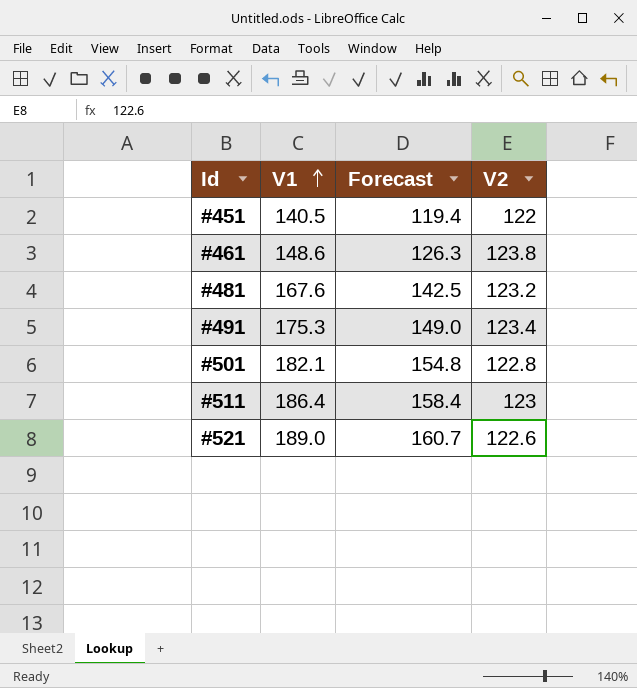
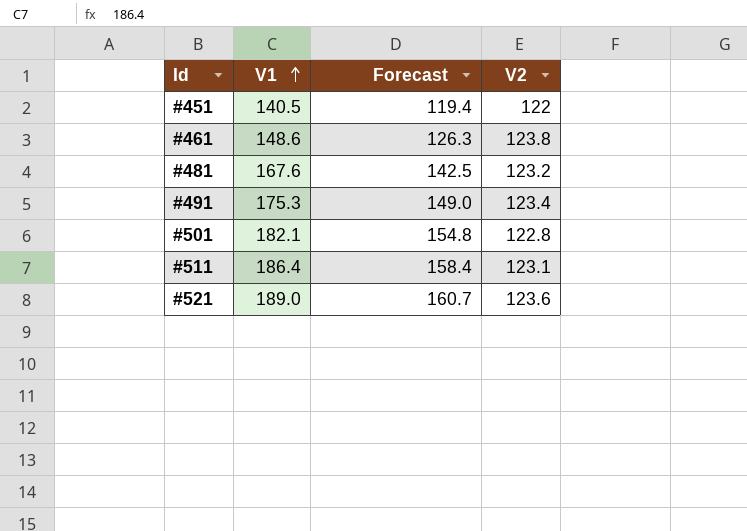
#511 | V2: 123 -> 123.1
#521 | V2: 122.6 -> 123.6

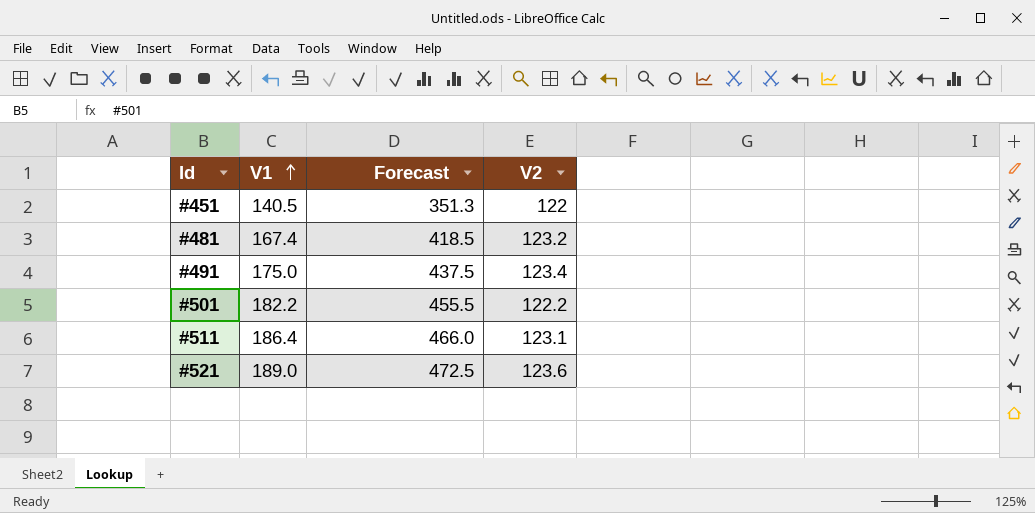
column Forecast | formula: [V1] * 0.85 -> [V1] * 2.5
row #461: 148.6 | 126.3 | 123.8 -> none
#481 | V1: 167.6 -> 167.4
#491 | V1: 175.3 -> 175.0
#501 | V1: 182.1 -> 182.2
#501 | V2: 122.8 -> 122.2

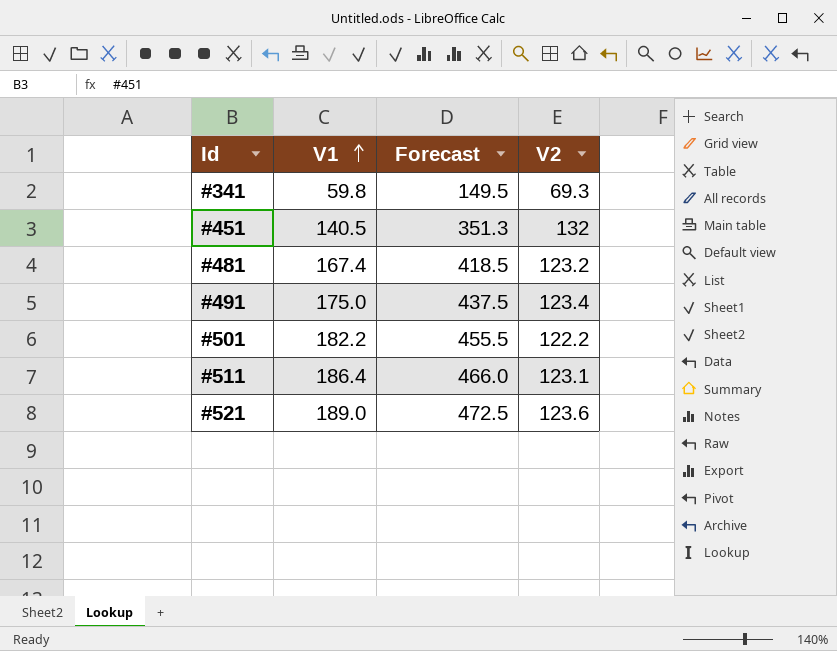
row #341: none -> 59.8 | 149.5 | 69.3
#451 | V2: 122 -> 132

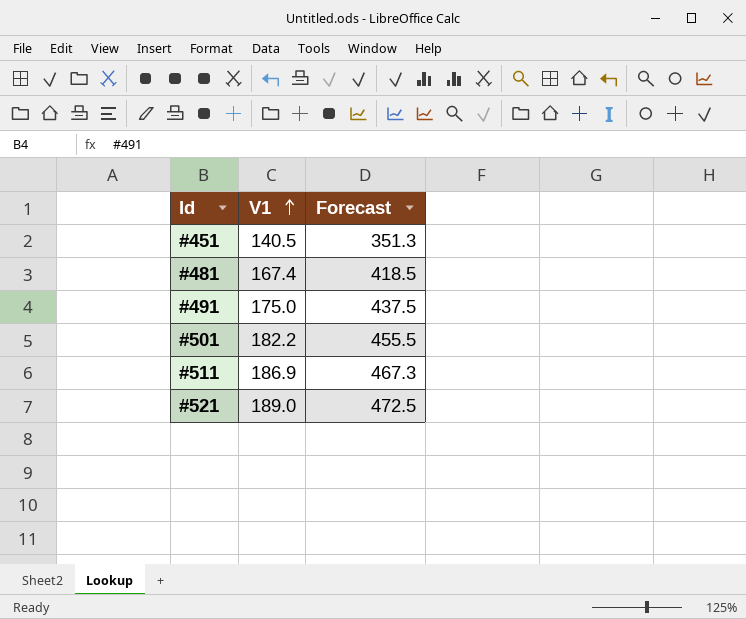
column V2 | position: 4 -> none
row #341: 59.8 | 149.5 | 69.3 -> none
#511 | V1: 186.4 -> 186.9
#511 | Forecast: 466.0 -> 467.3

